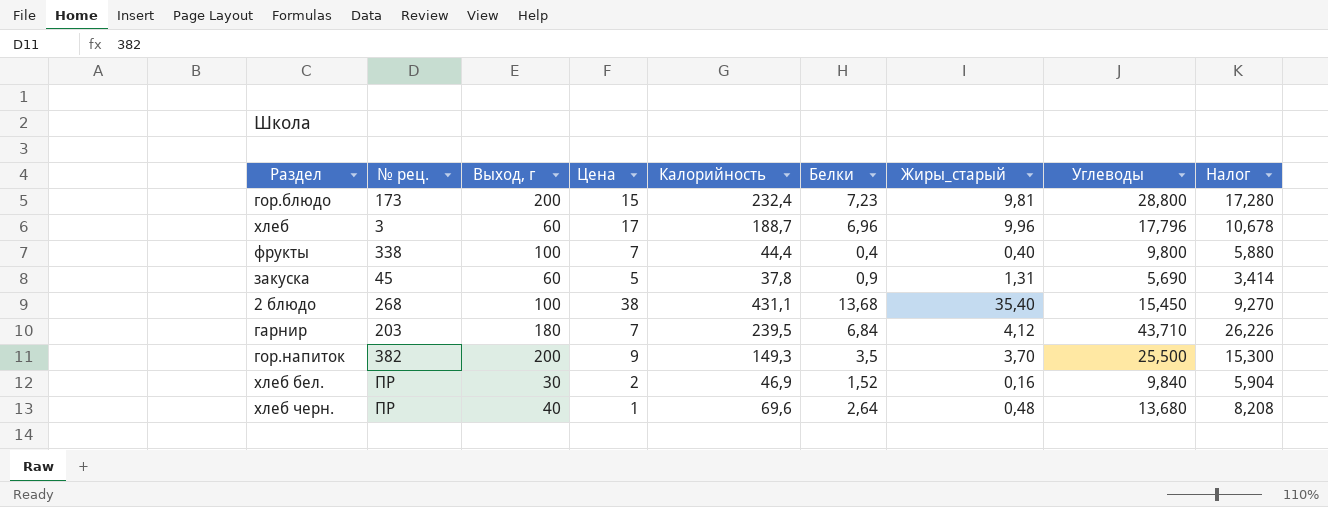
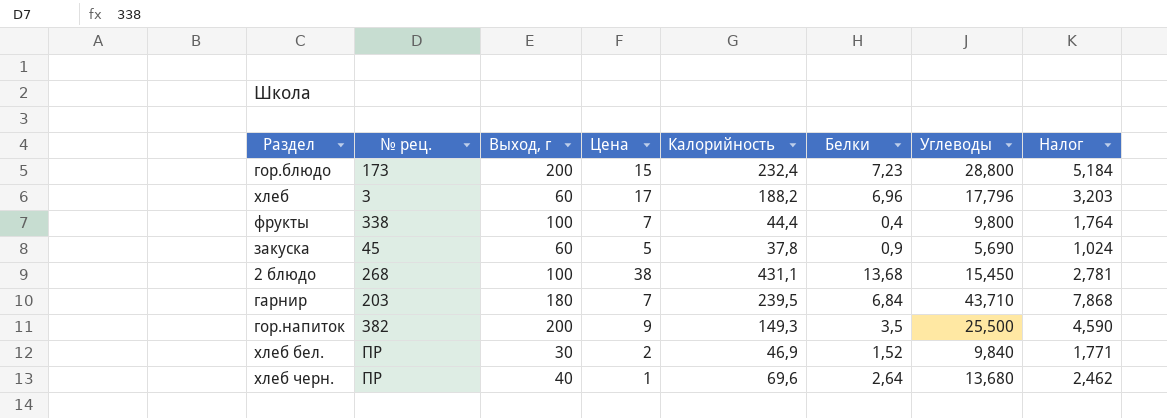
column Жиры_старый | position: 7 -> none
column Налог | formula: [Углеводы] * 0,6 -> [Углеводы] * 0,18
хлеб | Калорийность: 188,7 -> 188,2

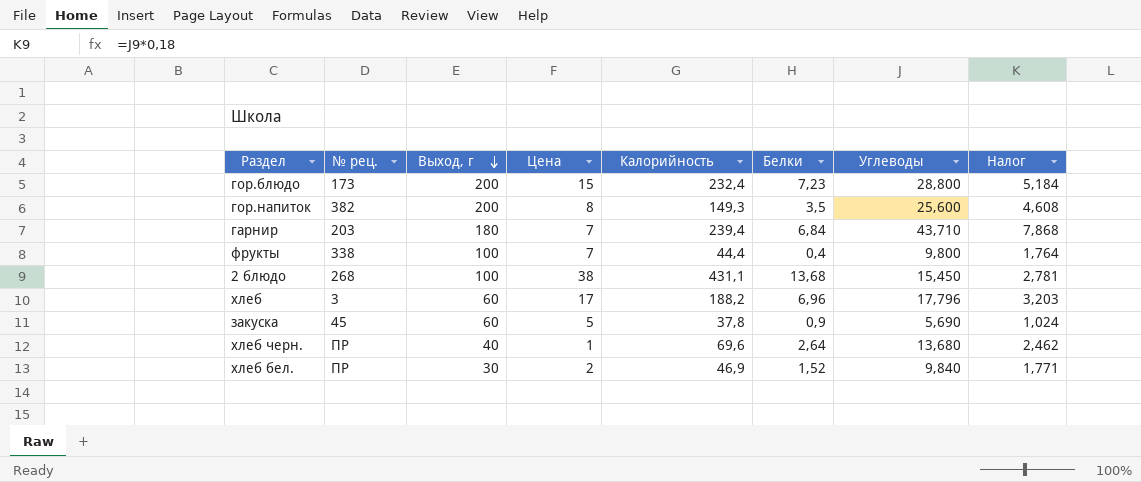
row order: none -> Выход, г descending
гор.напиток | Цена: 9 -> 8
гор.напиток | Углеводы: 25,500 -> 25,600
гор.напиток | Налог: 4,590 -> 4,608
гарнир | Калорийность: 239,5 -> 239,4

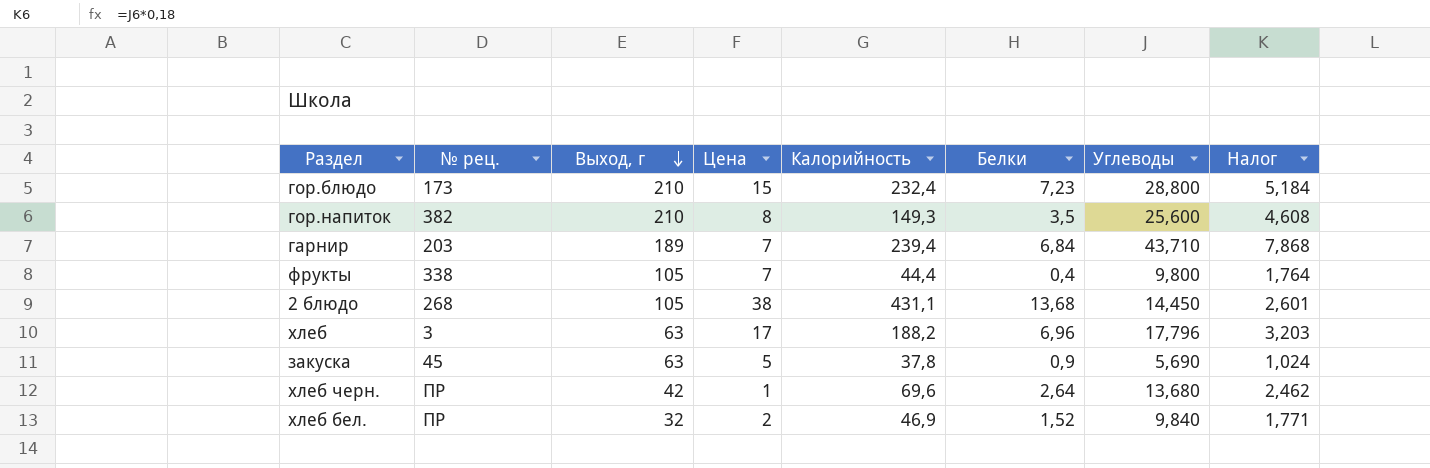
гор.блюдо | Выход, г: 200 -> 210
гор.напиток | Выход, г: 200 -> 210
гарнир | Выход, г: 180 -> 189
фрукты | Выход, г: 100 -> 105
2 блюдо | Выход, г: 100 -> 105
2 блюдо | Углеводы: 15,450 -> 14,450
2 блюдо | Налог: 2,781 -> 2,601
хлеб | Выход, г: 60 -> 63
закуска | Выход, г: 60 -> 63
хлеб черн. | Выход, г: 40 -> 42
хлеб бел. | Выход, г: 30 -> 32

